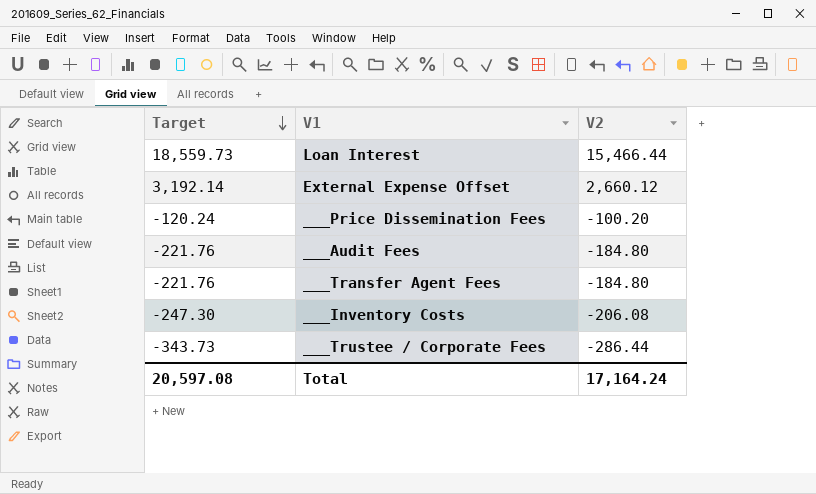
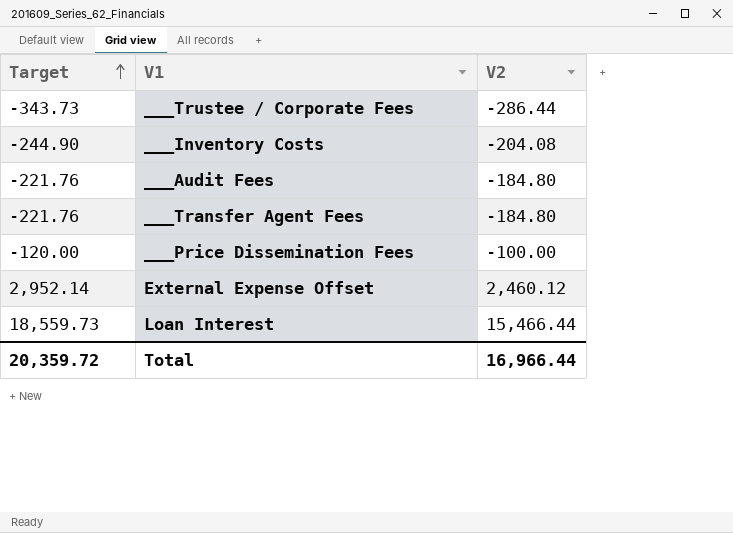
row order: Target descending -> Target ascending
___Inventory Costs | Target: -247.30 -> -244.90
___Inventory Costs | V2: -206.08 -> -204.08
___Price Dissemination Fees | Target: -120.24 -> -120.00
___Price Dissemination Fees | V2: -100.20 -> -100.00
External Expense Offset | Target: 3,192.14 -> 2,952.14
External Expense Offset | V2: 2,660.12 -> 2,460.12
Total | Target: 20,597.08 -> 20,359.72
Total | V2: 17,164.24 -> 16,966.44

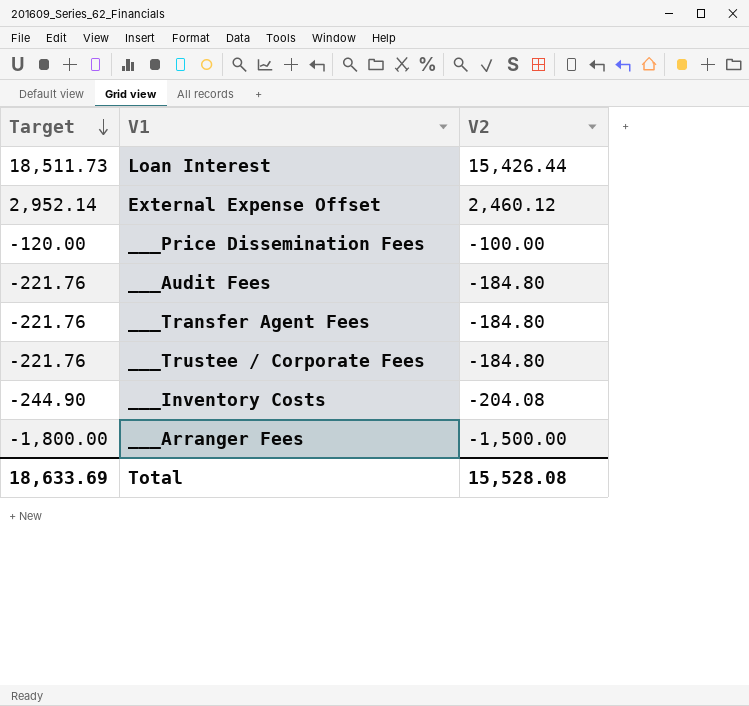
row order: Target ascending -> Target descending
Loan Interest | Target: 18,559.73 -> 18,511.73
Loan Interest | V2: 15,466.44 -> 15,426.44
___Trustee / Corporate Fees | Target: -343.73 -> -221.76
___Trustee / Corporate Fees | V2: -286.44 -> -184.80
row ___Arranger Fees: none -> -1,800.00 | -1,500.00
Total | Target: 20,359.72 -> 18,633.69
Total | V2: 16,966.44 -> 15,528.08

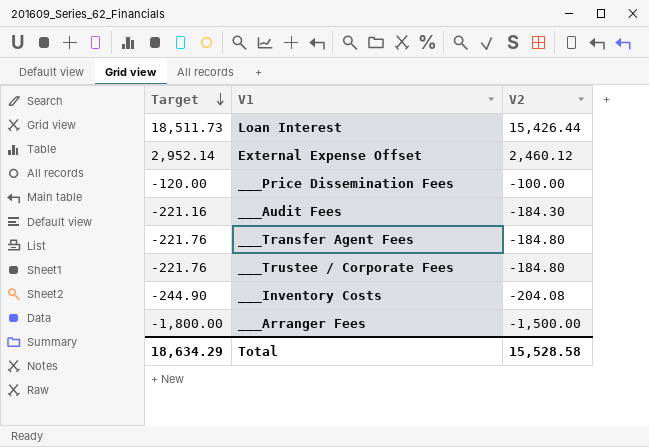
___Audit Fees | Target: -221.76 -> -221.16
___Audit Fees | V2: -184.80 -> -184.30
Total | Target: 18,633.69 -> 18,634.29
Total | V2: 15,528.08 -> 15,528.58

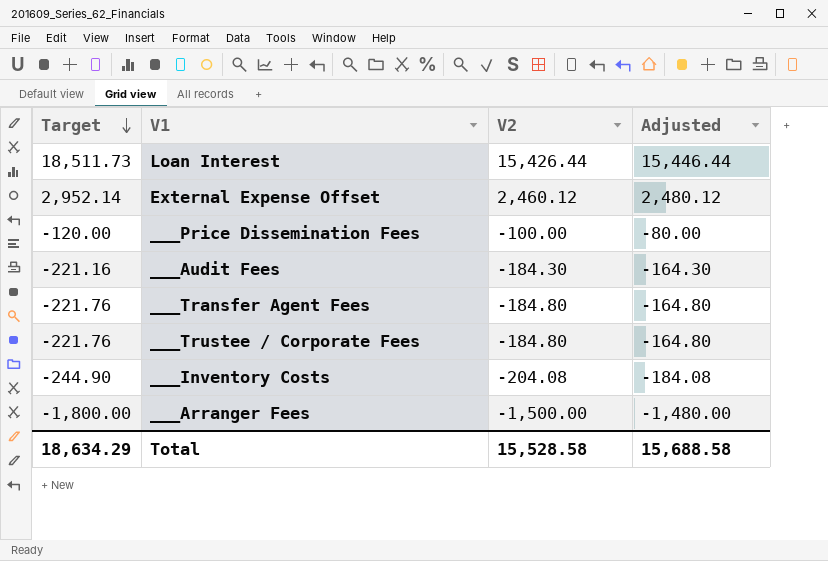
column Adjusted | formula: none -> [V2] + 20

